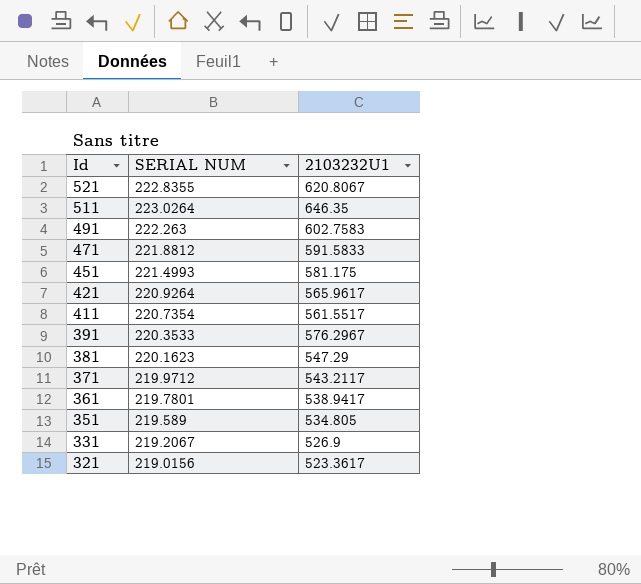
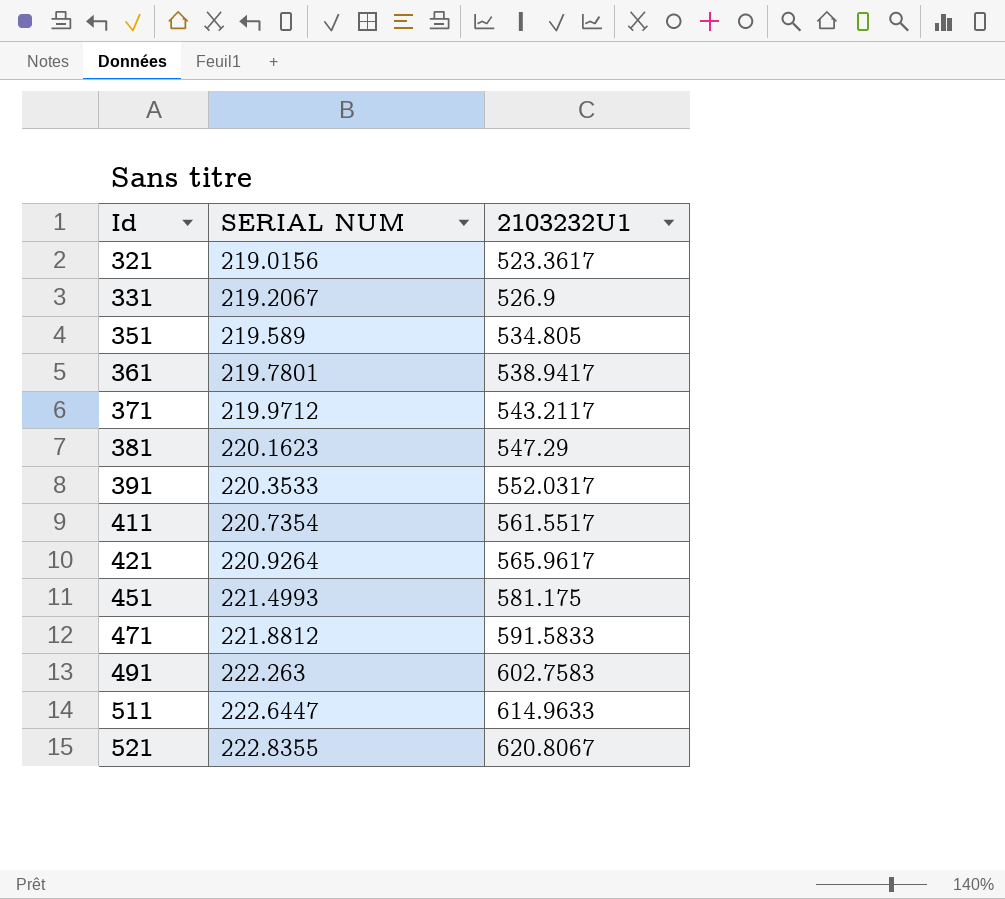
row order: Id descending -> Id ascending
391 | 2103232U1: 576.2967 -> 552.0317
511 | SERIAL NUM: 223.0264 -> 222.6447
511 | 2103232U1: 646.35 -> 614.9633

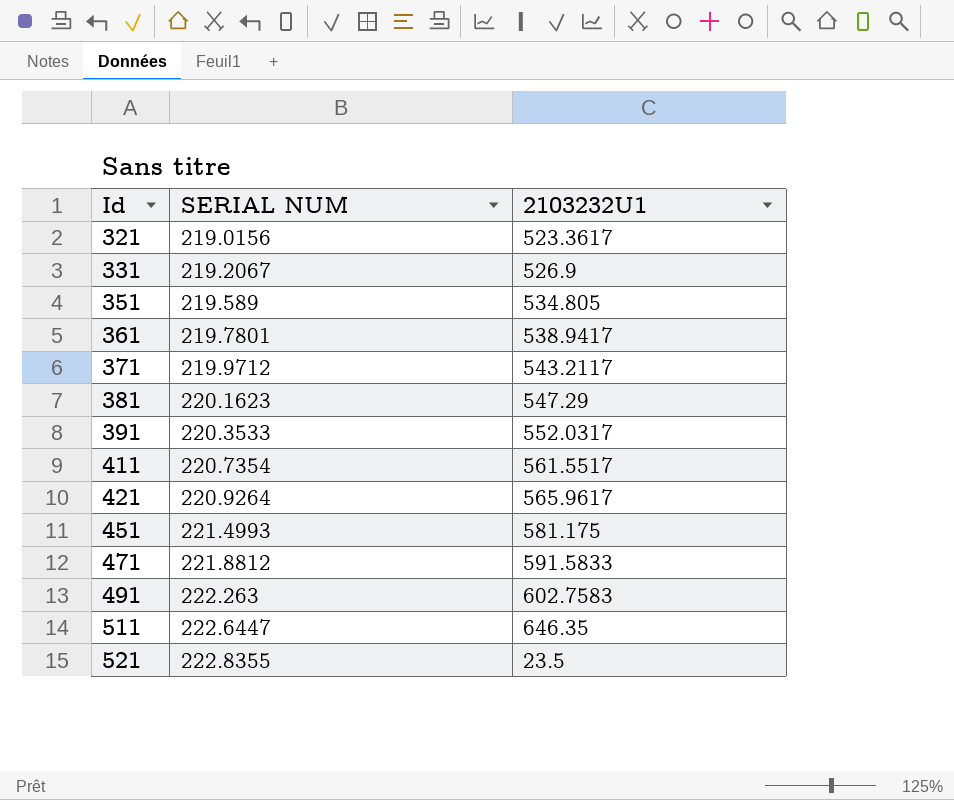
511 | 2103232U1: 614.9633 -> 646.35
521 | 2103232U1: 620.8067 -> 23.5

